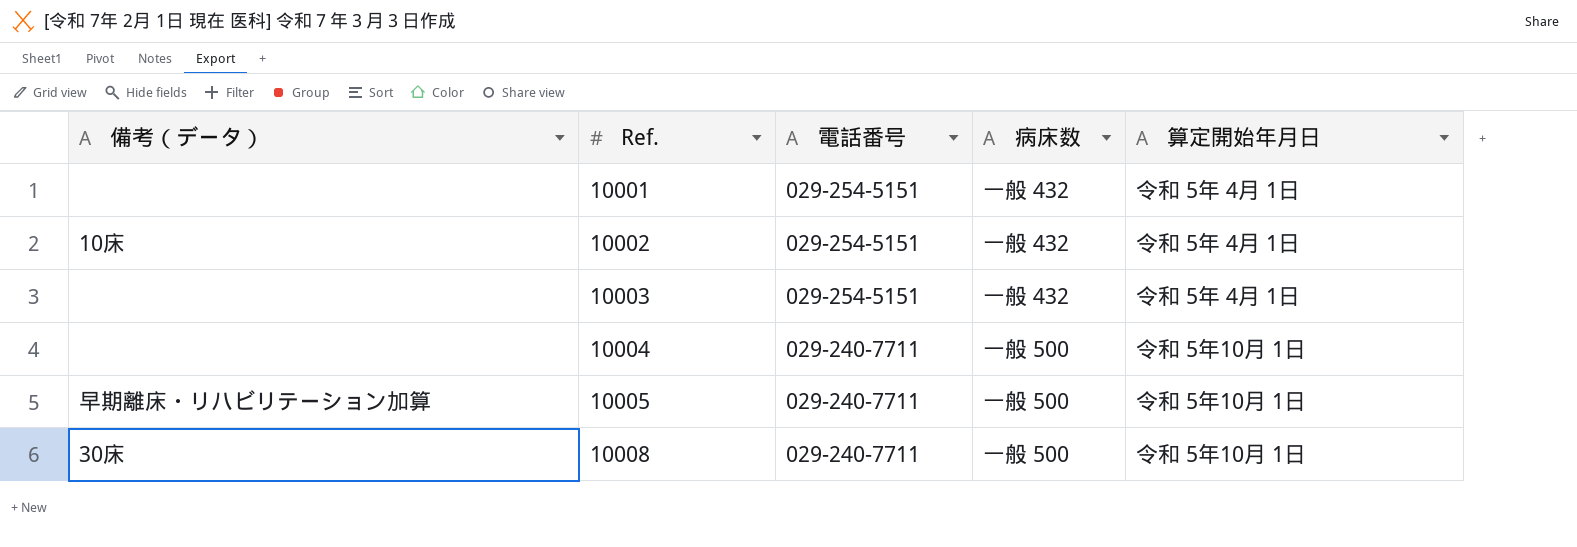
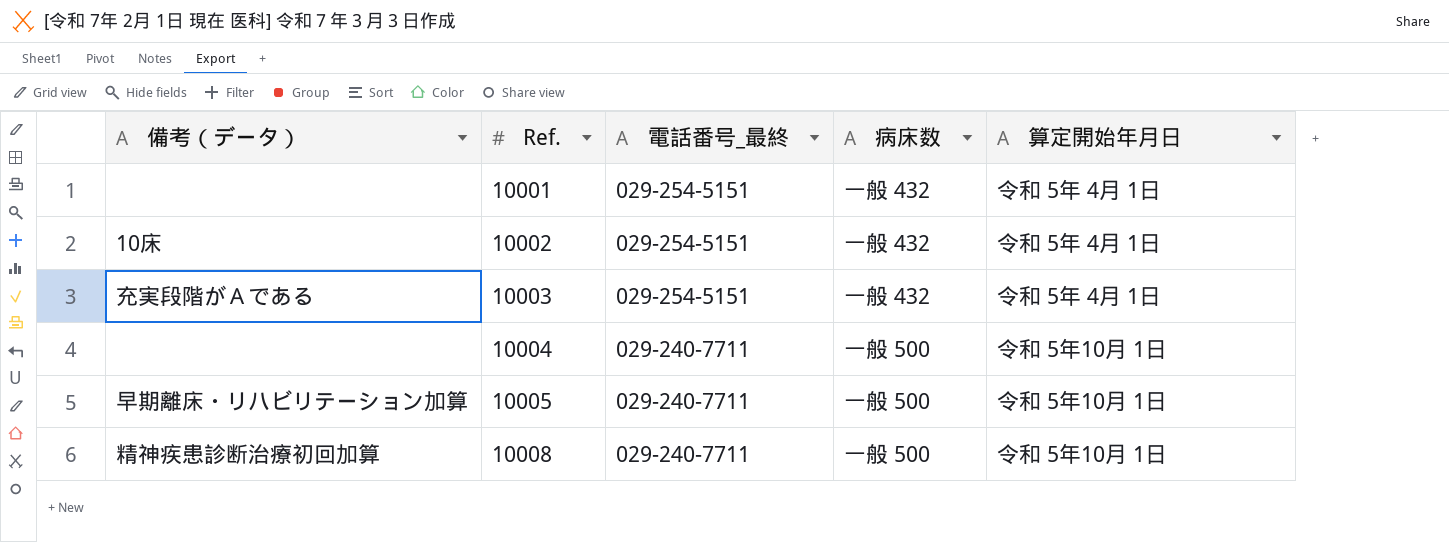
column name: 電話番号 -> 電話番号_最終
10003 | 備考（データ）: none -> 充実段階がＡである
10008 | 備考（データ）: 30床 -> 精神疾患診断治療初回加算

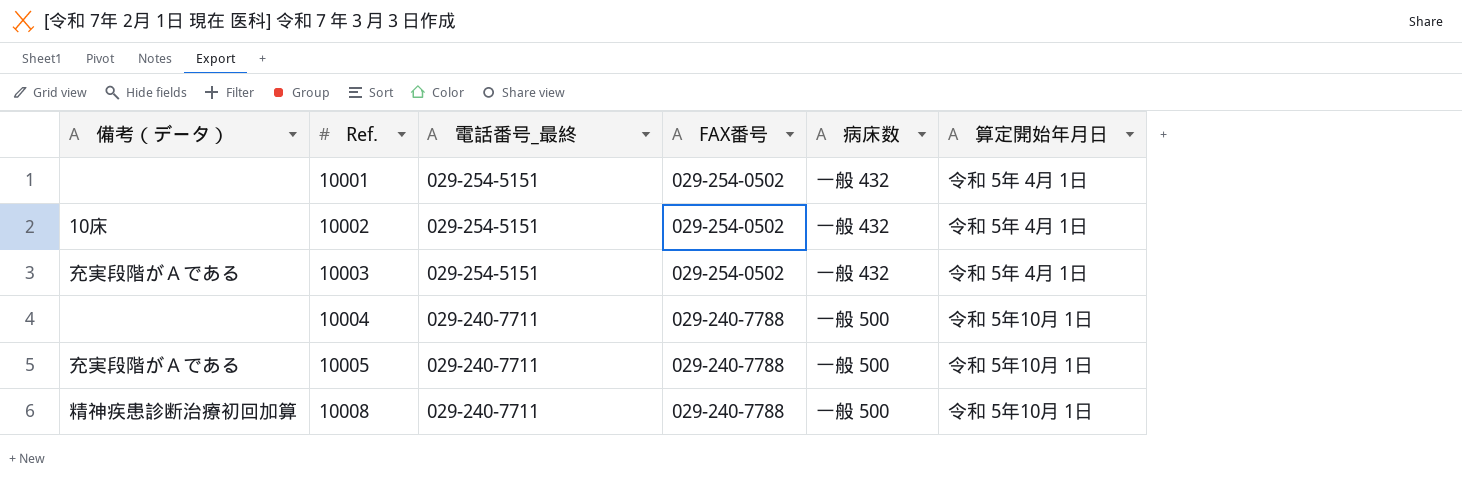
column FAX番号 | position: none -> 4
10005 | 備考（データ）: 早期離床・リハビリテーション加算 -> 充実段階がＡである

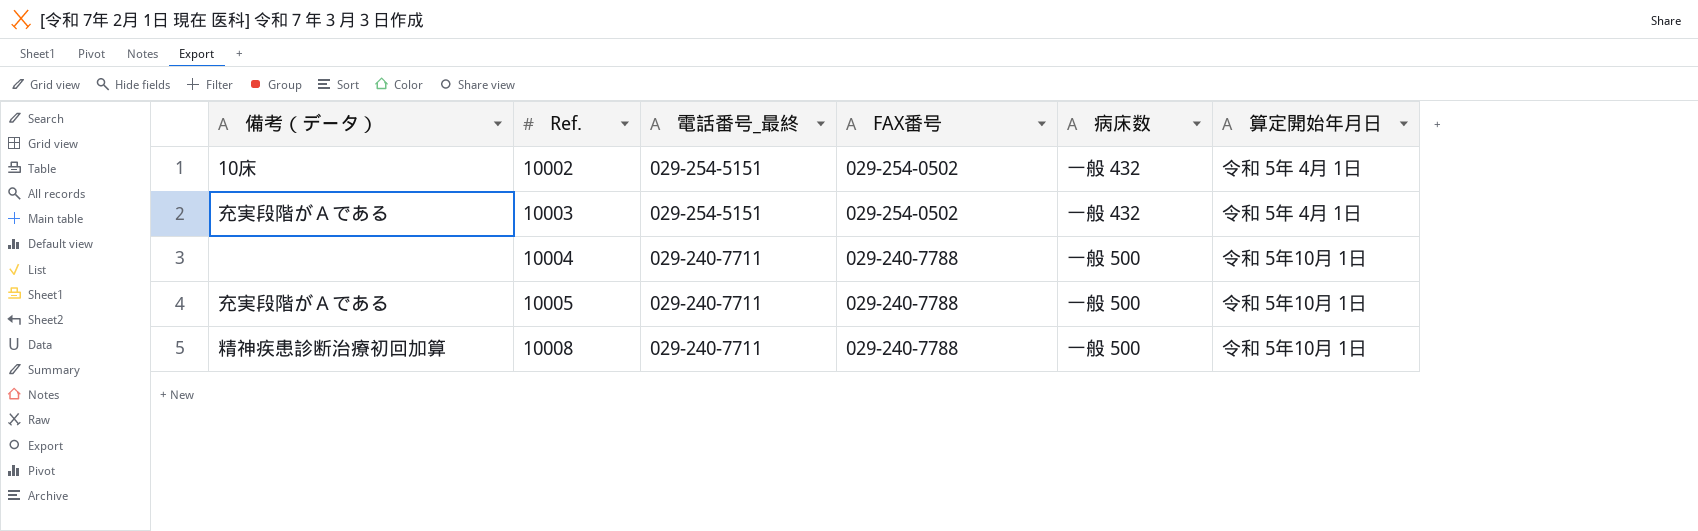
row 10001: none | 029-254-5151 | 029-254-0502 | 一般 432 | 令和 5年 4月 1日 -> none

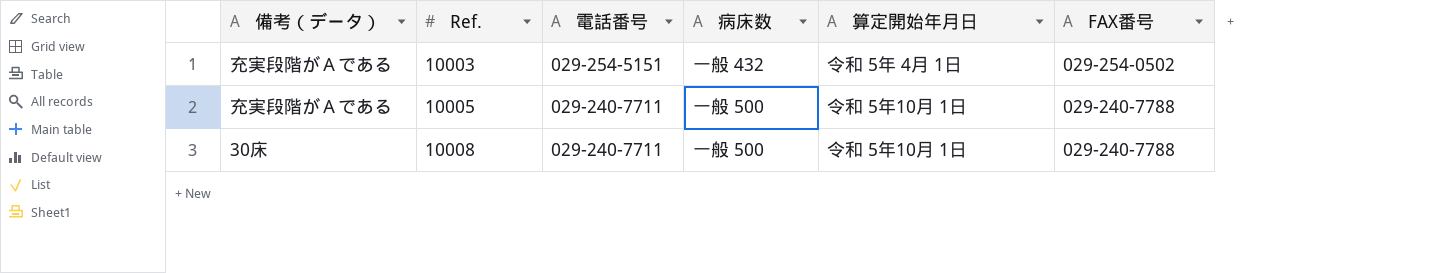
column name: 電話番号_最終 -> 電話番号
column FAX番号 | position: 4 -> 6
row 10002: 10床 | 029-254-5151 | 029-254-0502 | 一般 432 | 令和 5年 4月 1日 -> none
row 10004: none | 029-240-7711 | 029-240-7788 | 一般 500 | 令和 5年10月 1日 -> none
10008 | 備考（データ）: 精神疾患診断治療初回加算 -> 30床

